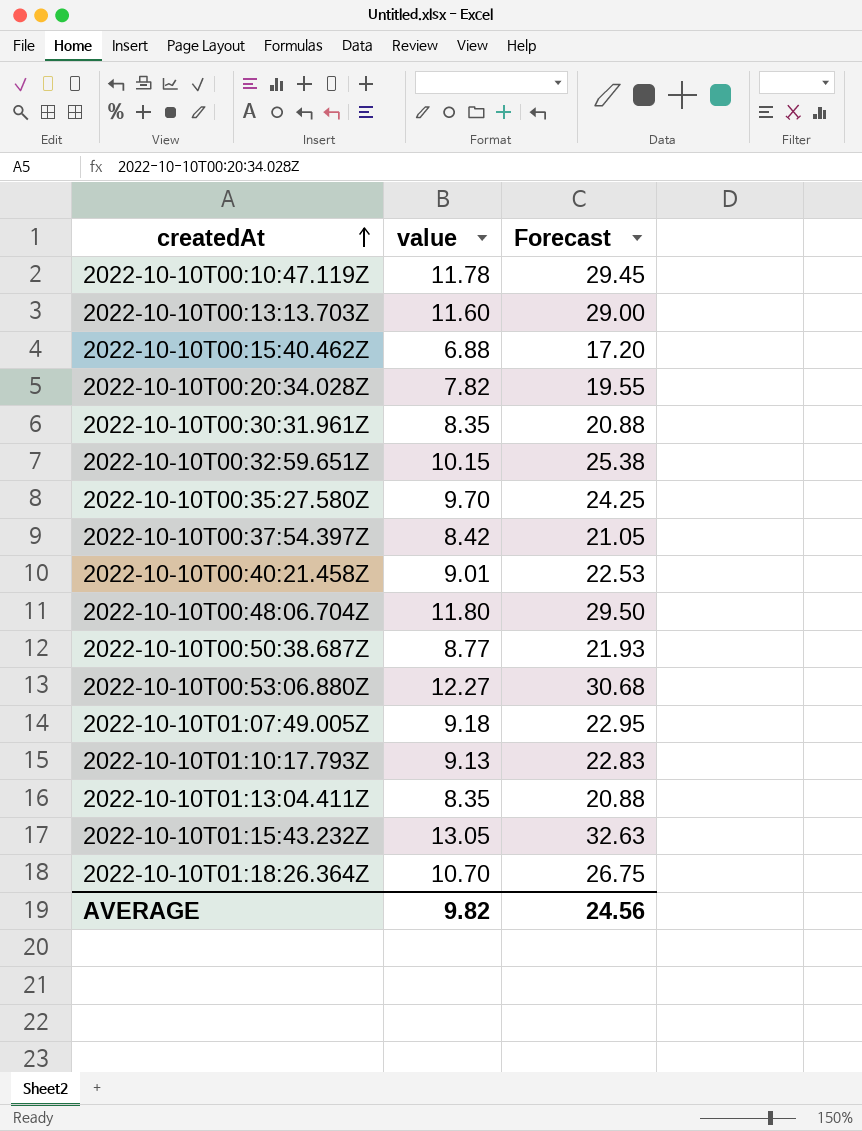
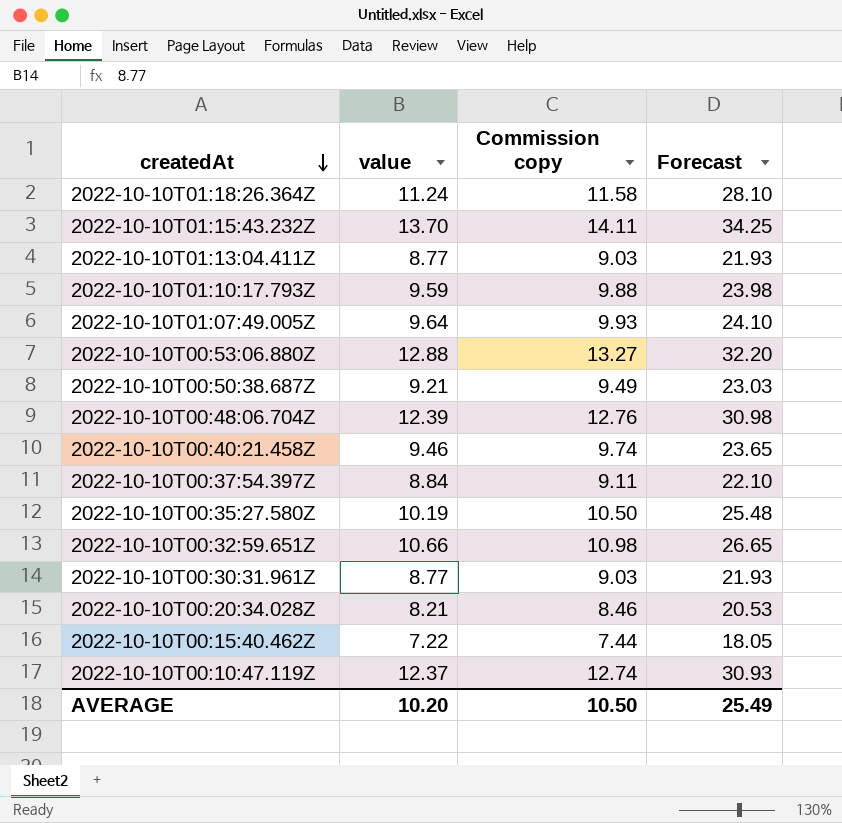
row order: createdAt ascending -> createdAt descending
column Commission copy | formula: none -> [value] * 1.03
row 2022-10-10T00:13:13.703Z: 11.60 | 29.00 -> none
2022-10-10T01:18:26.364Z | value: 10.70 -> 11.24
2022-10-10T01:18:26.364Z | Forecast: 26.75 -> 28.10
2022-10-10T01:15:43.232Z | value: 13.05 -> 13.70
2022-10-10T01:15:43.232Z | Forecast: 32.63 -> 34.25
2022-10-10T01:13:04.411Z | value: 8.35 -> 8.77
2022-10-10T01:13:04.411Z | Forecast: 20.88 -> 21.93
2022-10-10T01:10:17.793Z | value: 9.13 -> 9.59
2022-10-10T01:10:17.793Z | Forecast: 22.83 -> 23.98
2022-10-10T01:07:49.005Z | value: 9.18 -> 9.64
2022-10-10T01:07:49.005Z | Forecast: 22.95 -> 24.10
2022-10-10T00:53:06.880Z | value: 12.27 -> 12.88
2022-10-10T00:53:06.880Z | Forecast: 30.68 -> 32.20
2022-10-10T00:50:38.687Z | value: 8.77 -> 9.21
2022-10-10T00:50:38.687Z | Forecast: 21.93 -> 23.03
2022-10-10T00:48:06.704Z | value: 11.80 -> 12.39
2022-10-10T00:48:06.704Z | Forecast: 29.50 -> 30.98
2022-10-10T00:40:21.458Z | value: 9.01 -> 9.46
2022-10-10T00:40:21.458Z | Forecast: 22.53 -> 23.65
2022-10-10T00:37:54.397Z | value: 8.42 -> 8.84
2022-10-10T00:37:54.397Z | Forecast: 21.05 -> 22.10
2022-10-10T00:35:27.580Z | value: 9.70 -> 10.19
2022-10-10T00:35:27.580Z | Forecast: 24.25 -> 25.48
2022-10-10T00:32:59.651Z | value: 10.15 -> 10.66
2022-10-10T00:32:59.651Z | Forecast: 25.38 -> 26.65
2022-10-10T00:30:31.961Z | value: 8.35 -> 8.77
2022-10-10T00:30:31.961Z | Forecast: 20.88 -> 21.93
2022-10-10T00:20:34.028Z | value: 7.82 -> 8.21
2022-10-10T00:20:34.028Z | Forecast: 19.55 -> 20.53
2022-10-10T00:15:40.462Z | value: 6.88 -> 7.22
2022-10-10T00:15:40.462Z | Forecast: 17.20 -> 18.05
2022-10-10T00:10:47.119Z | value: 11.78 -> 12.37
2022-10-10T00:10:47.119Z | Forecast: 29.45 -> 30.93
AVERAGE | value: 9.82 -> 10.20
AVERAGE | Forecast: 24.56 -> 25.49

